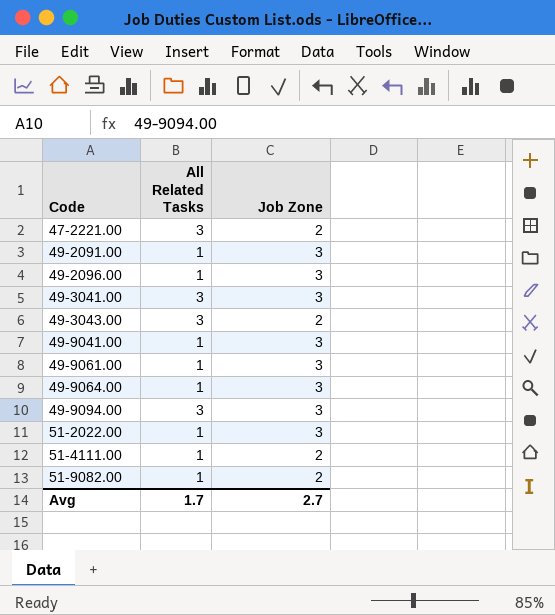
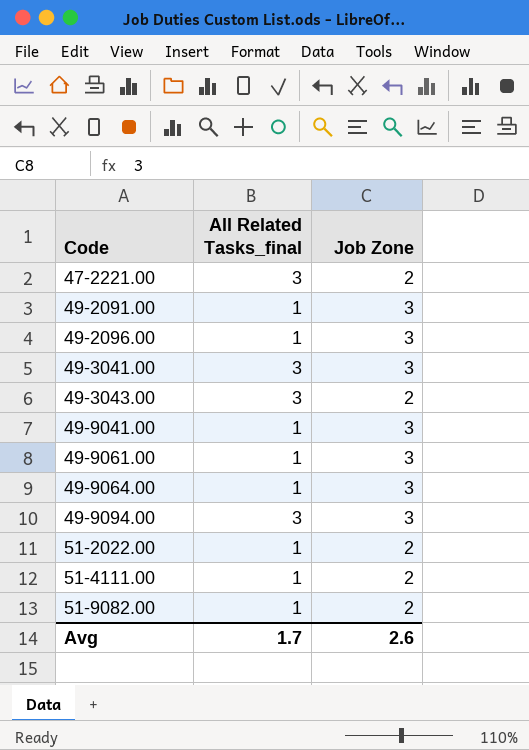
column name: All Related Tasks -> All Related Tasks_final
51-2022.00 | Job Zone: 3 -> 2
Avg | Job Zone: 2.7 -> 2.6

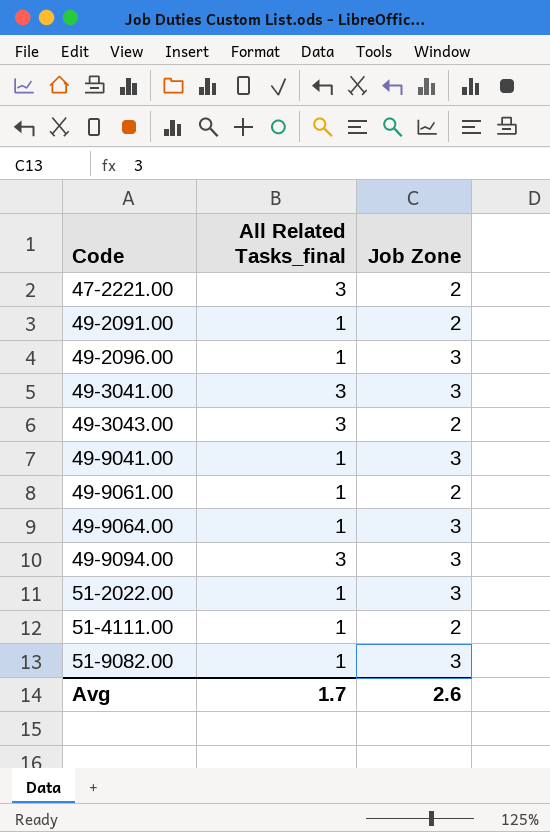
49-2091.00 | Job Zone: 3 -> 2
49-9061.00 | Job Zone: 3 -> 2
51-2022.00 | Job Zone: 2 -> 3
51-9082.00 | Job Zone: 2 -> 3

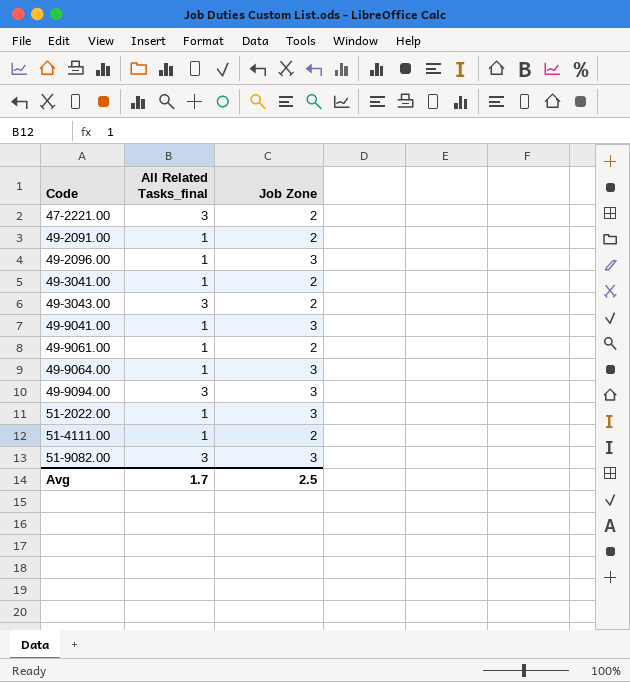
49-3041.00 | All Related Tasks_final: 3 -> 1
49-3041.00 | Job Zone: 3 -> 2
51-9082.00 | All Related Tasks_final: 1 -> 3
Avg | Job Zone: 2.6 -> 2.5

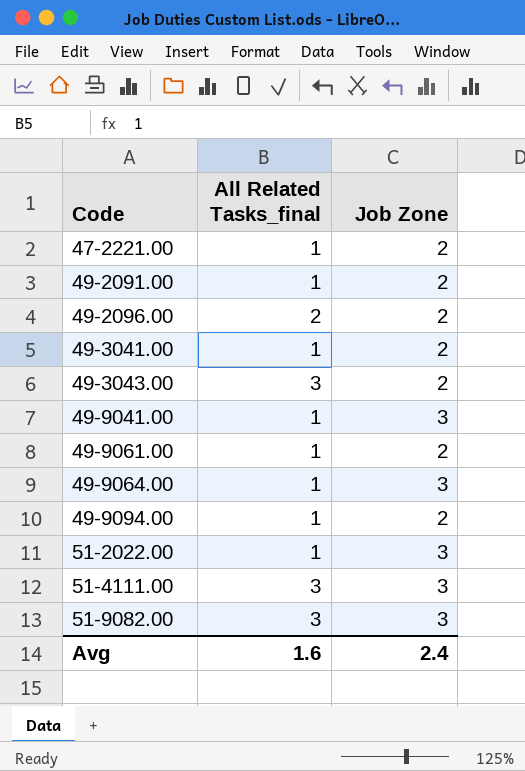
47-2221.00 | All Related Tasks_final: 3 -> 1
49-2096.00 | All Related Tasks_final: 1 -> 2
49-2096.00 | Job Zone: 3 -> 2
49-9094.00 | All Related Tasks_final: 3 -> 1
49-9094.00 | Job Zone: 3 -> 2
51-4111.00 | All Related Tasks_final: 1 -> 3
51-4111.00 | Job Zone: 2 -> 3
Avg | All Related Tasks_final: 1.7 -> 1.6
Avg | Job Zone: 2.5 -> 2.4

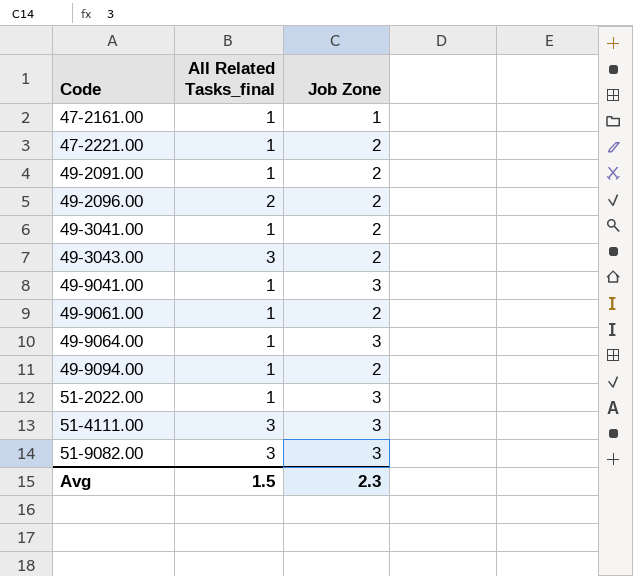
row 47-2161.00: none -> 1 | 1
Avg | All Related Tasks_final: 1.6 -> 1.5
Avg | Job Zone: 2.4 -> 2.3

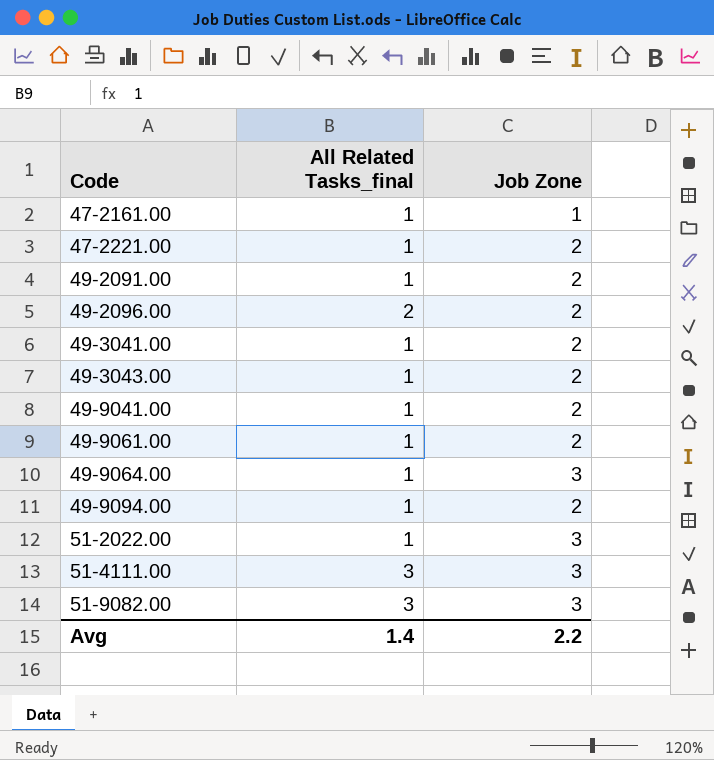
49-3043.00 | All Related Tasks_final: 3 -> 1
49-9041.00 | Job Zone: 3 -> 2
Avg | All Related Tasks_final: 1.5 -> 1.4
Avg | Job Zone: 2.3 -> 2.2

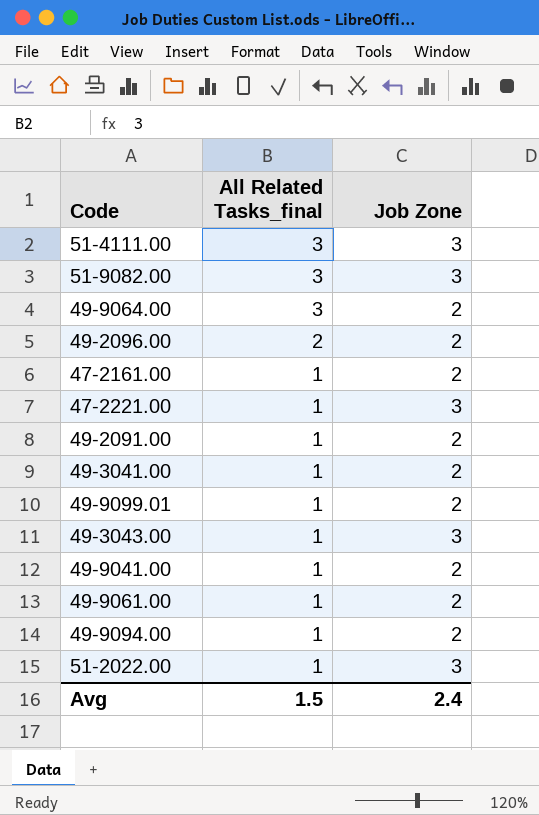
row order: Code ascending -> All Related Tasks_final descending
49-9064.00 | All Related Tasks_final: 1 -> 3
49-9064.00 | Job Zone: 3 -> 2
47-2161.00 | Job Zone: 1 -> 2
47-2221.00 | Job Zone: 2 -> 3
row 49-9099.01: none -> 1 | 2
49-3043.00 | Job Zone: 2 -> 3
Avg | All Related Tasks_final: 1.4 -> 1.5
Avg | Job Zone: 2.2 -> 2.4

